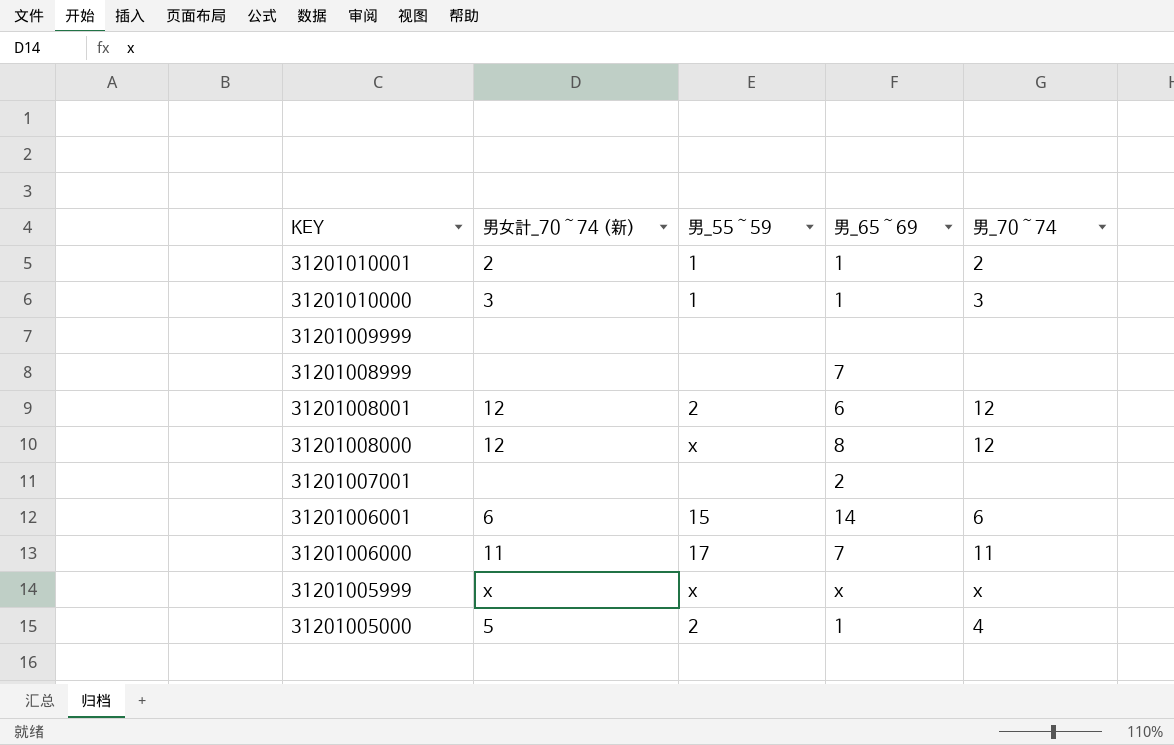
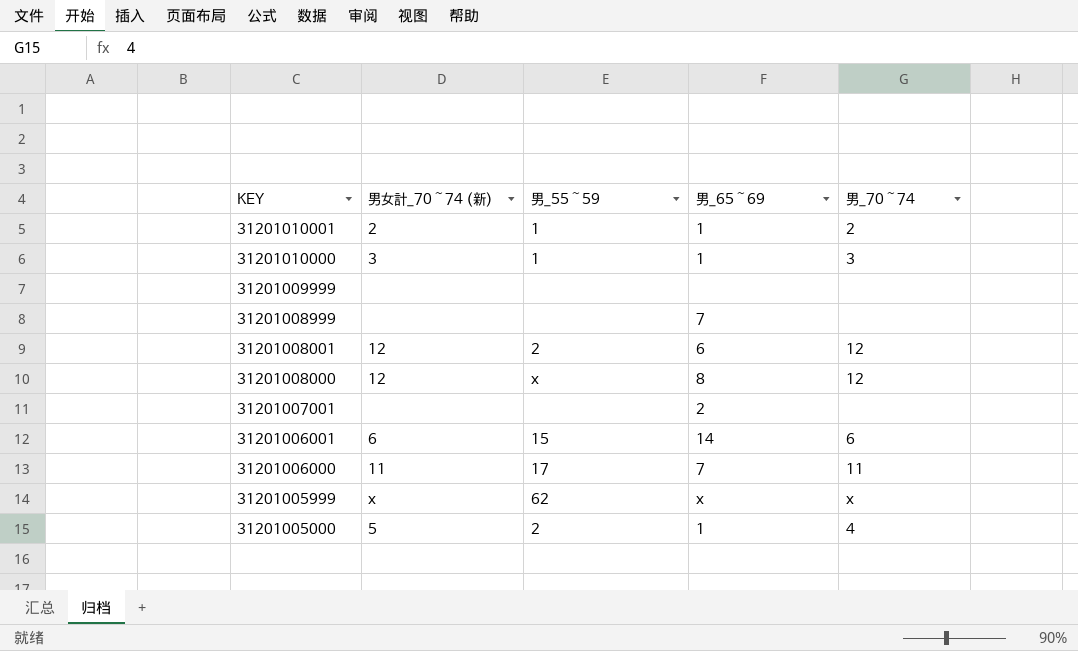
31201005999 | 男_55～59: x -> 62

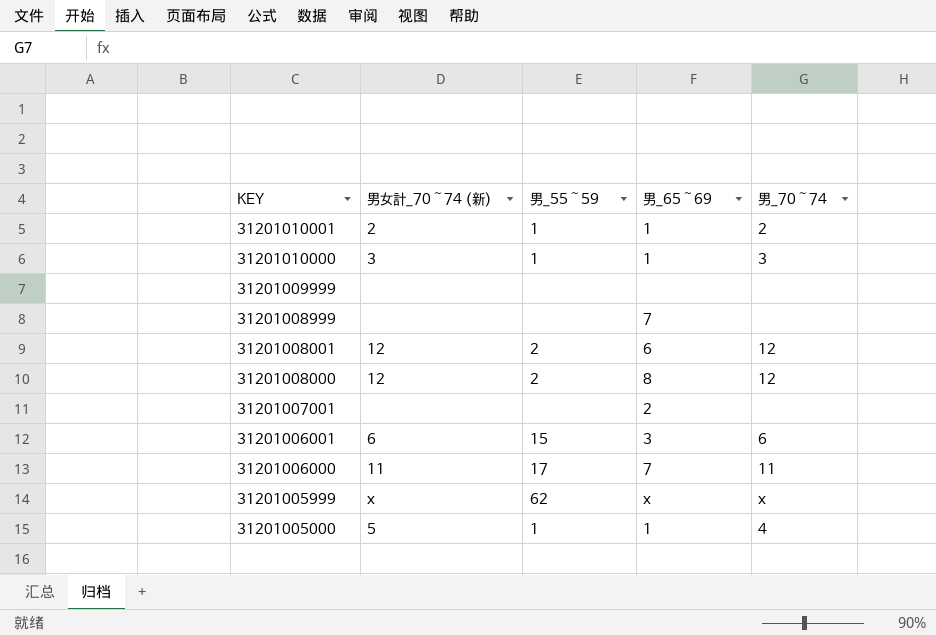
31201008000 | 男_55～59: x -> 2
31201006001 | 男_65～69: 14 -> 3
31201005000 | 男_55～59: 2 -> 1

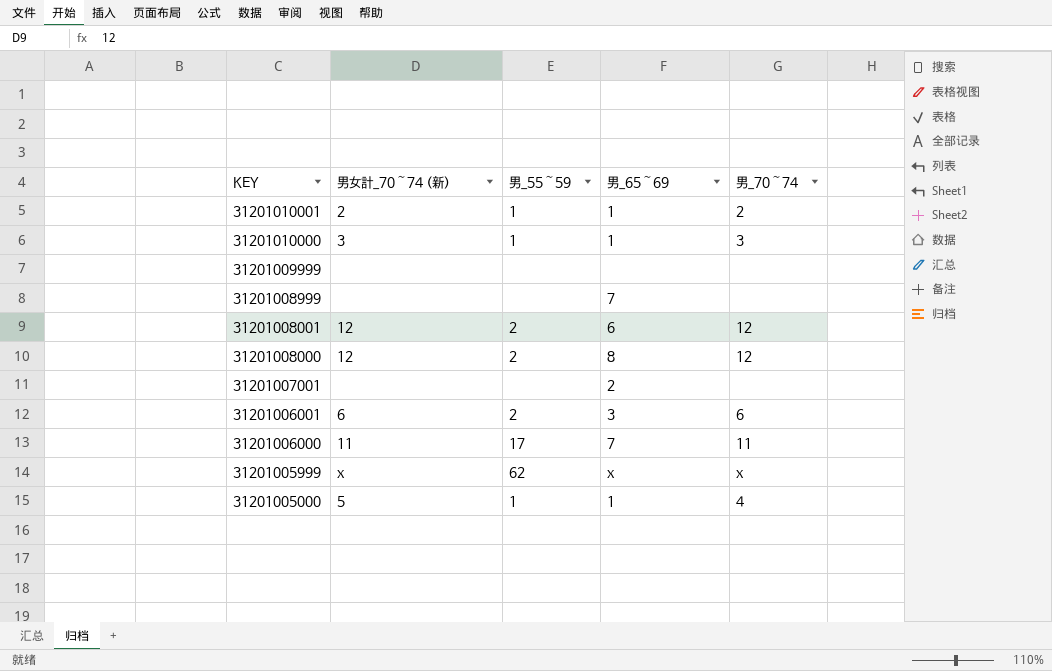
31201006001 | 男_55～59: 15 -> 2

